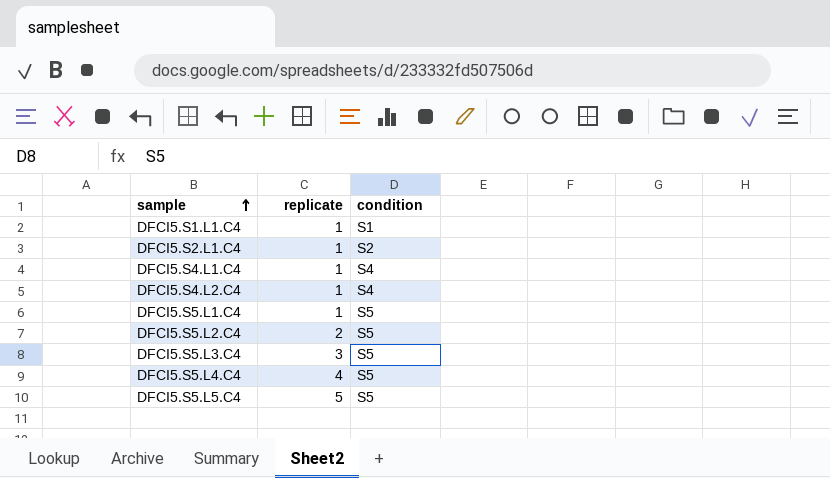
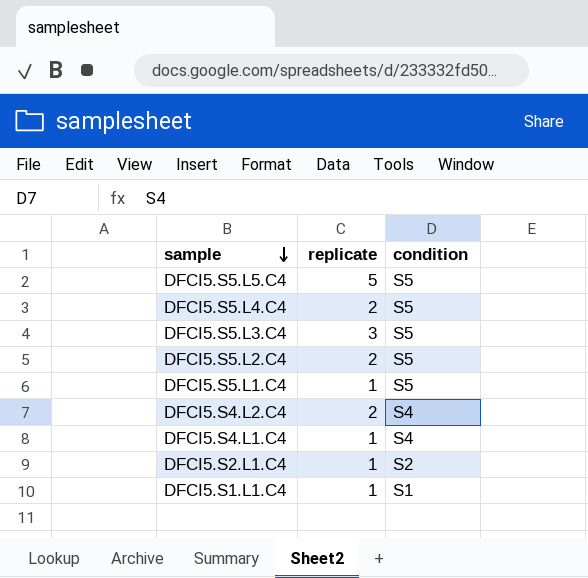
row order: sample ascending -> sample descending
DFCI5.S5.L4.C4 | replicate: 4 -> 2
DFCI5.S4.L2.C4 | replicate: 1 -> 2

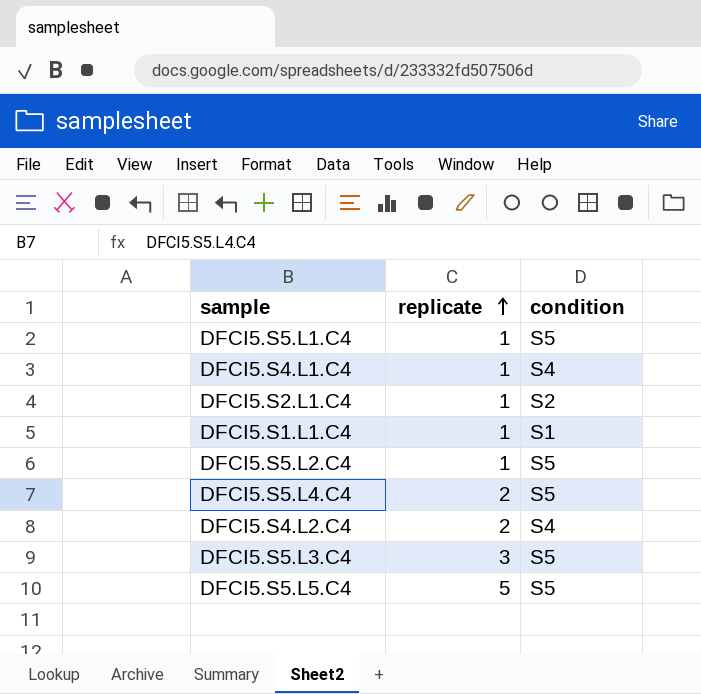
row order: sample descending -> replicate ascending
DFCI5.S5.L2.C4 | replicate: 2 -> 1

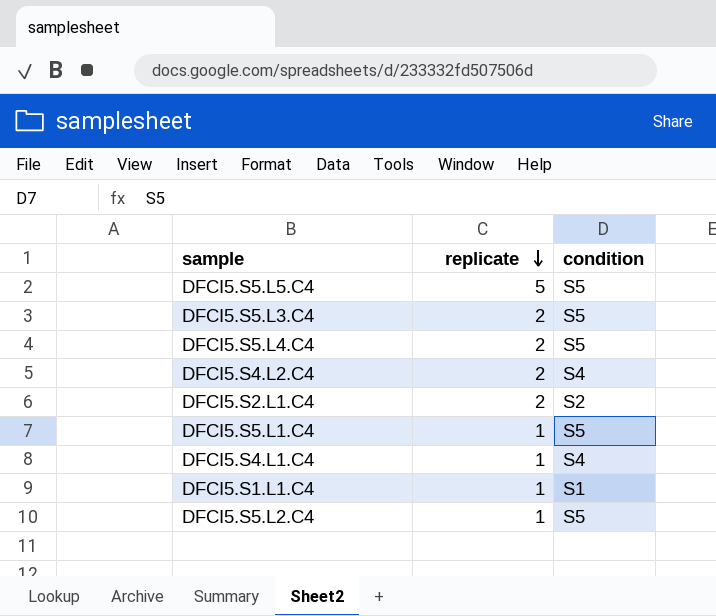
row order: replicate ascending -> replicate descending
DFCI5.S5.L3.C4 | replicate: 3 -> 2
DFCI5.S2.L1.C4 | replicate: 1 -> 2

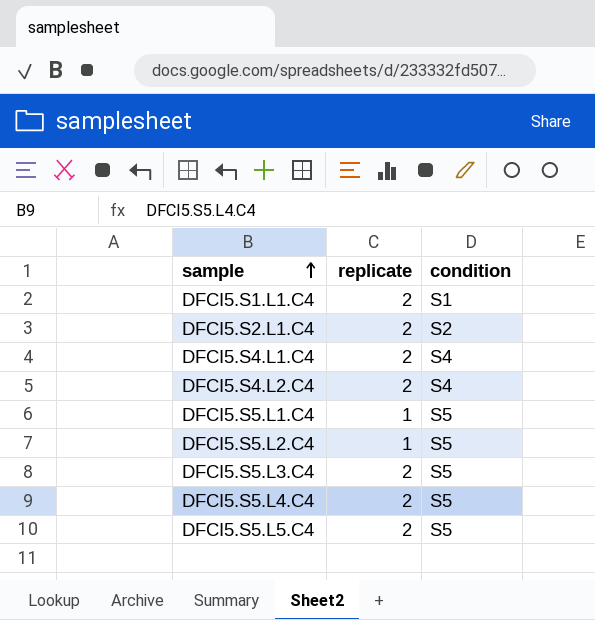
row order: replicate descending -> sample ascending
DFCI5.S1.L1.C4 | replicate: 1 -> 2
DFCI5.S4.L1.C4 | replicate: 1 -> 2
DFCI5.S5.L5.C4 | replicate: 5 -> 2

